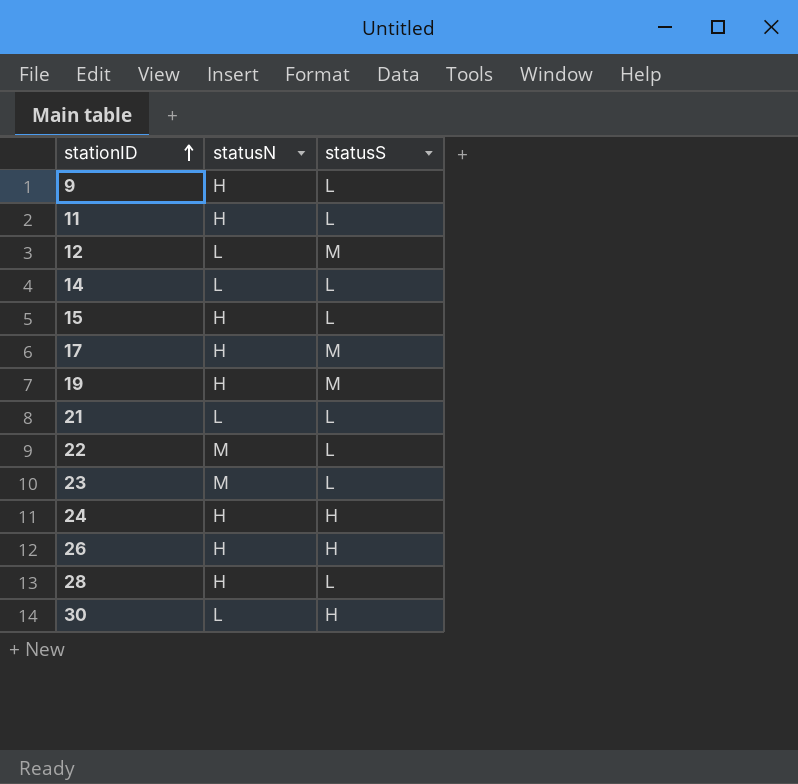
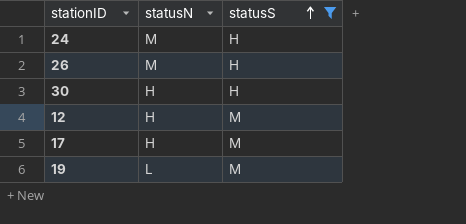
filter: none -> statusS != L
row order: stationID ascending -> statusS ascending
24 | statusN: H -> M
26 | statusN: H -> M
30 | statusN: L -> H
12 | statusN: L -> H
19 | statusN: H -> L

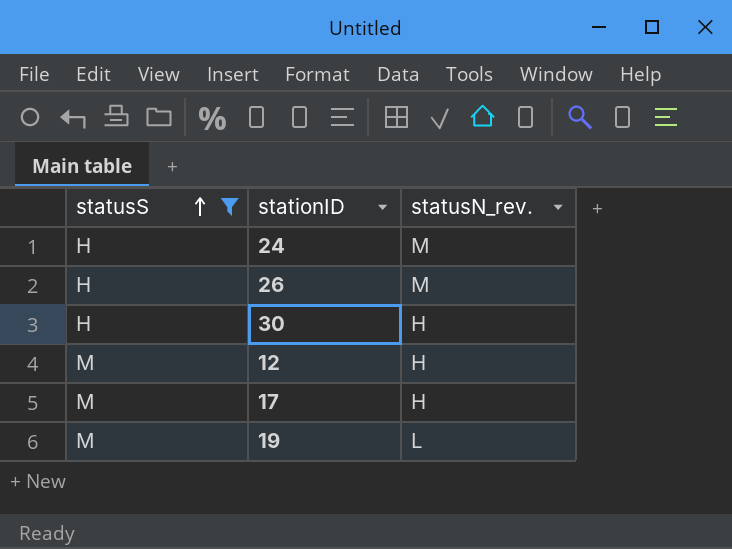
column statusS | position: 3 -> 1
column name: statusN -> statusN_rev.

